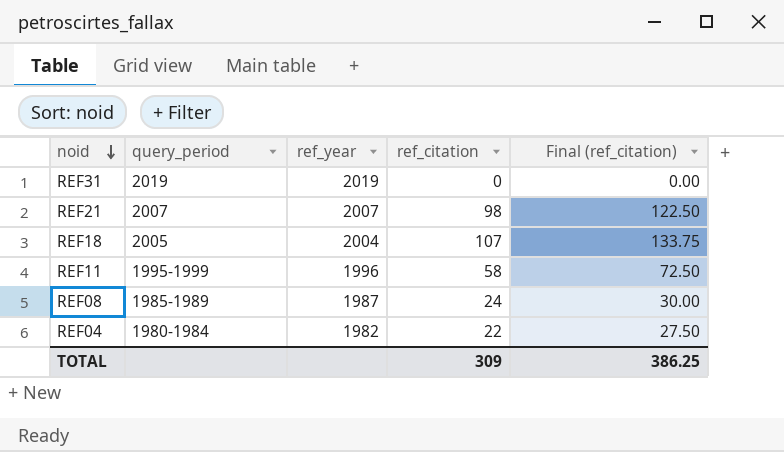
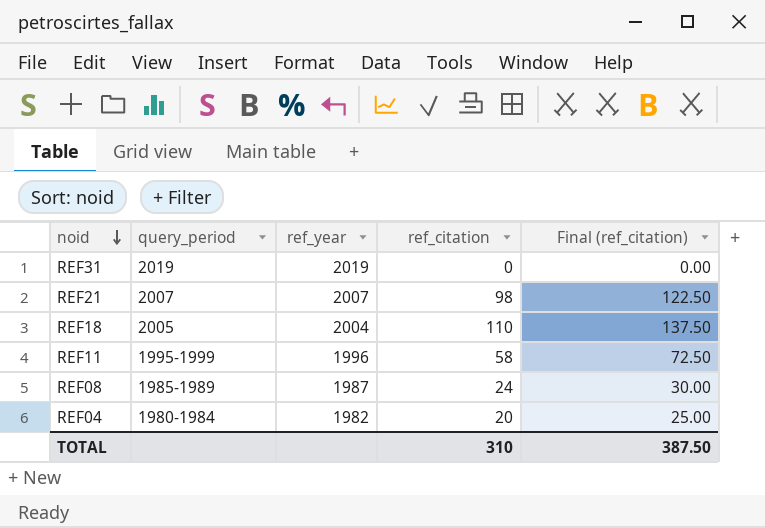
REF18 | ref_citation: 107 -> 110
REF18 | Final (ref_citation): 133.75 -> 137.50
REF04 | ref_citation: 22 -> 20
REF04 | Final (ref_citation): 27.50 -> 25.00
TOTAL | ref_citation: 309 -> 310
TOTAL | Final (ref_citation): 386.25 -> 387.50

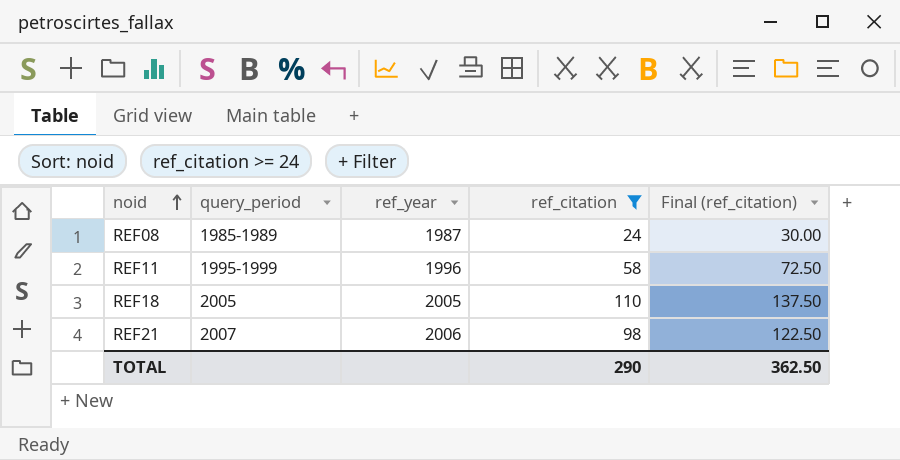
filter: none -> ref_citation >= 24
row order: noid descending -> noid ascending
REF18 | ref_year: 2004 -> 2005
REF21 | ref_year: 2007 -> 2006
TOTAL | ref_citation: 310 -> 290
TOTAL | Final (ref_citation): 387.50 -> 362.50

